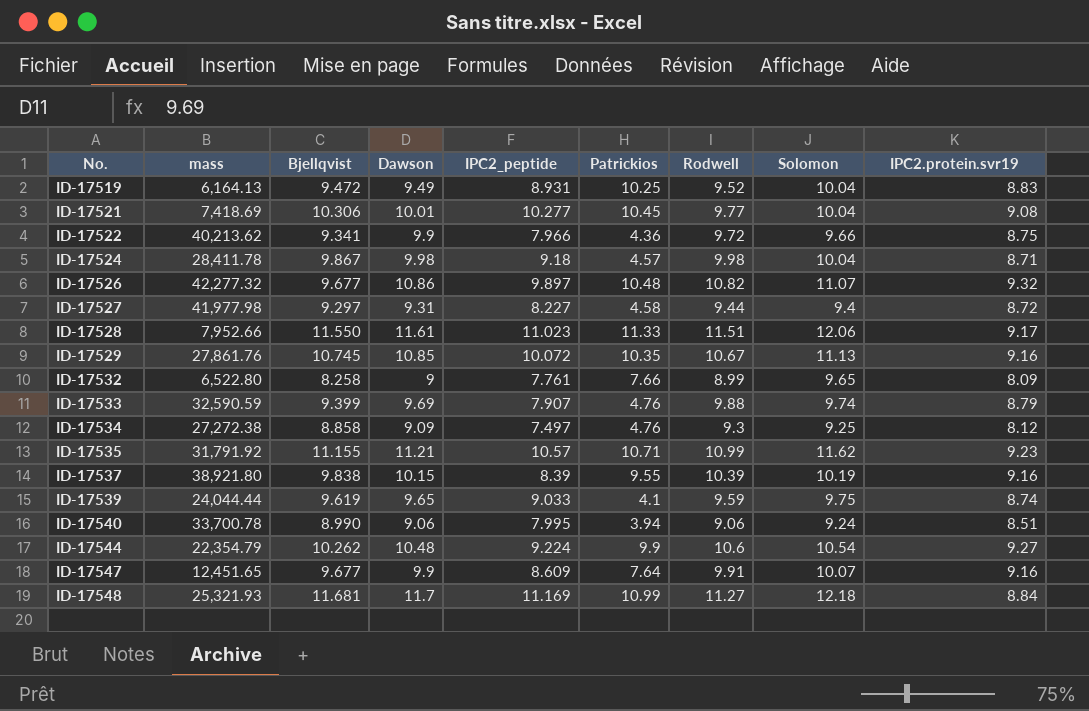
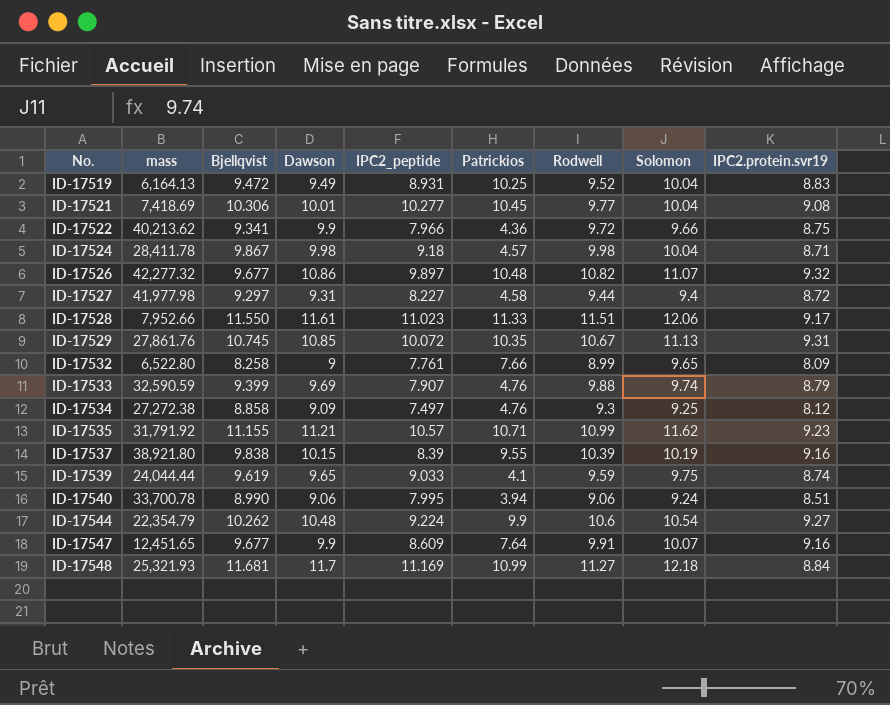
ID-17529 | IPC2.protein.svr19: 9.16 -> 9.31

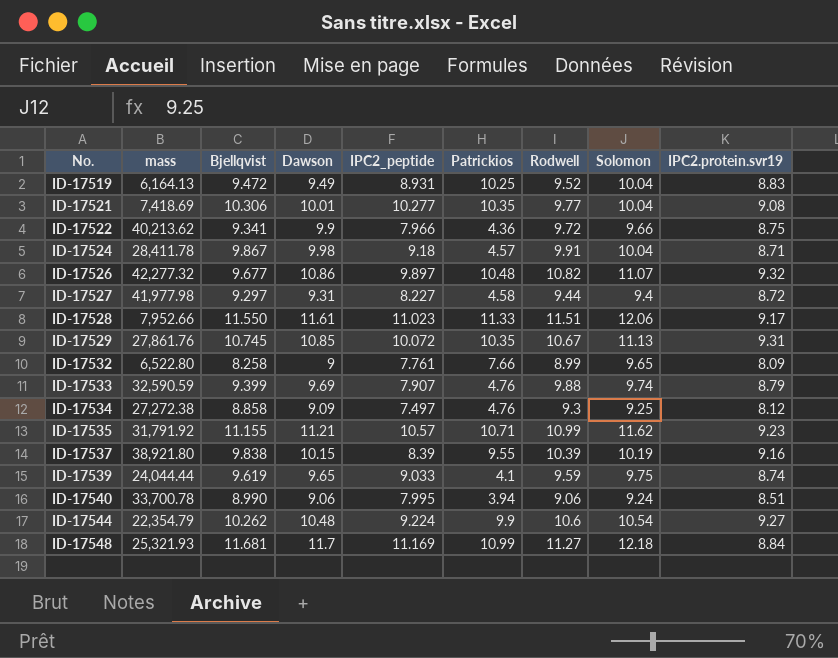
row ID-17547: 12,451.65 | 9.677 | 9.9 | 8.609 | 7.64 | 9.91 | 10.07 | 9.16 -> none
ID-17521 | Patrickios: 10.45 -> 10.35
ID-17524 | Rodwell: 9.98 -> 9.91

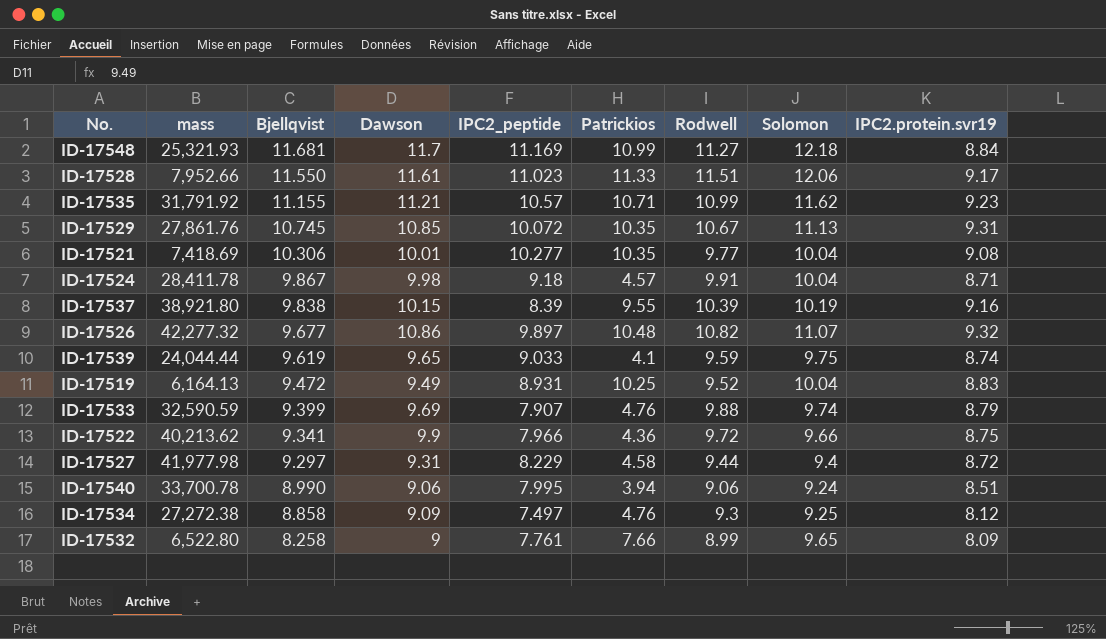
row order: No. ascending -> Bjellqvist descending
row ID-17544: 22,354.79 | 10.262 | 10.48 | 9.224 | 9.9 | 10.6 | 10.54 | 9.27 -> none
ID-17527 | IPC2_peptide: 8.227 -> 8.229

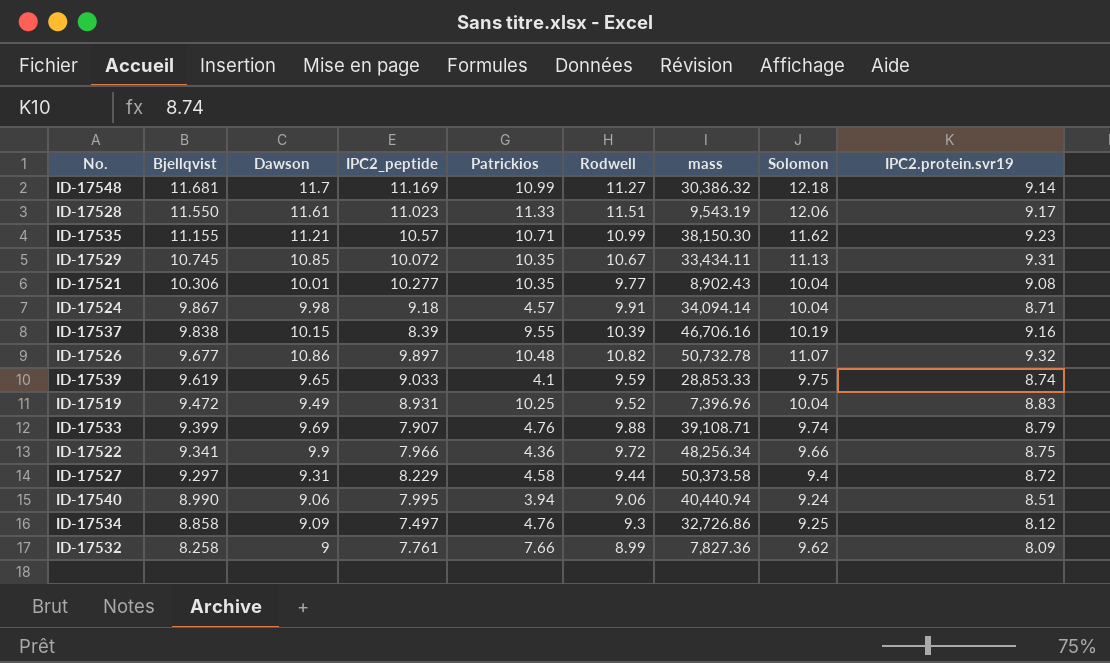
column mass | position: 2 -> 7
ID-17548 | mass: 25,321.93 -> 30,386.32
ID-17548 | IPC2.protein.svr19: 8.84 -> 9.14
ID-17528 | mass: 7,952.66 -> 9,543.19
ID-17535 | mass: 31,791.92 -> 38,150.30
ID-17529 | mass: 27,861.76 -> 33,434.11
ID-17521 | mass: 7,418.69 -> 8,902.43
ID-17524 | mass: 28,411.78 -> 34,094.14
ID-17537 | mass: 38,921.80 -> 46,706.16
ID-17526 | mass: 42,277.32 -> 50,732.78
ID-17539 | mass: 24,044.44 -> 28,853.33
ID-17519 | mass: 6,164.13 -> 7,396.96
ID-17533 | mass: 32,590.59 -> 39,108.71
ID-17522 | mass: 40,213.62 -> 48,256.34
ID-17527 | mass: 41,977.98 -> 50,373.58
ID-17540 | mass: 33,700.78 -> 40,440.94
ID-17534 | mass: 27,272.38 -> 32,726.86
ID-17532 | mass: 6,522.80 -> 7,827.36
ID-17532 | Solomon: 9.65 -> 9.62

